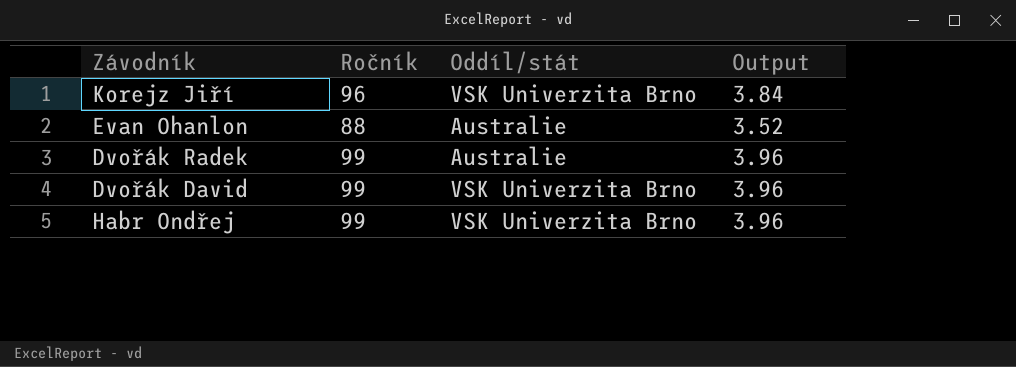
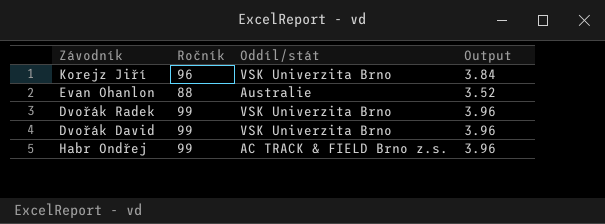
Dvořák Radek | Oddíl/stát: Australie -> VSK Univerzita Brno
Habr Ondřej | Oddíl/stát: VSK Univerzita Brno -> AC TRACK & FIELD Brno z.s.

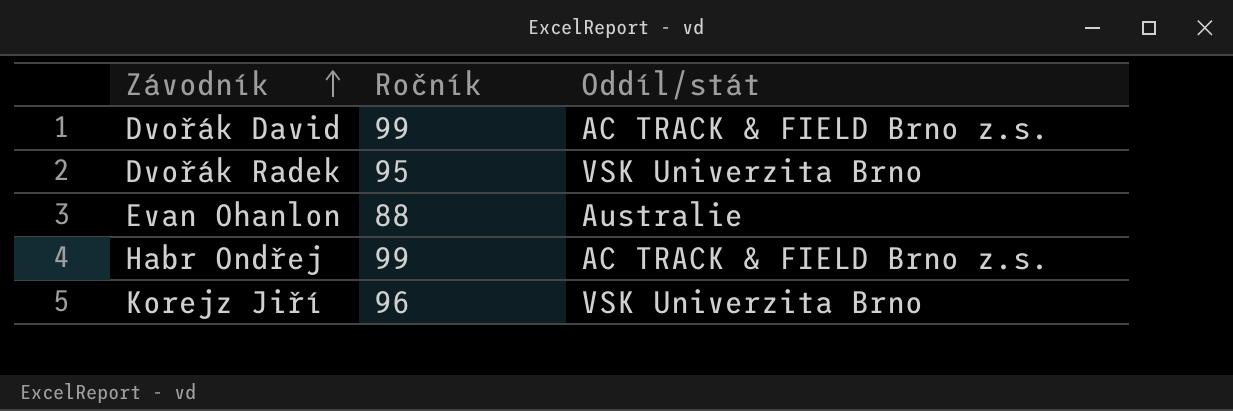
row order: none -> Závodník ascending
column Output | formula: [Ročník] * 0.04 -> none
Dvořák David | Oddíl/stát: VSK Univerzita Brno -> AC TRACK & FIELD Brno z.s.
Dvořák Radek | Ročník: 99 -> 95

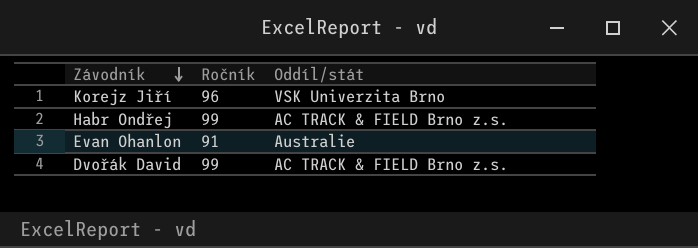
row order: Závodník ascending -> Závodník descending
row Dvořák Radek: 95 | VSK Univerzita Brno -> none
Evan Ohanlon | Ročník: 88 -> 91

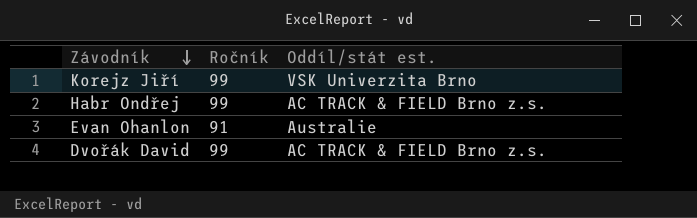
column name: Oddíl/stát -> Oddíl/stát est.
Korejz Jiří | Ročník: 96 -> 99

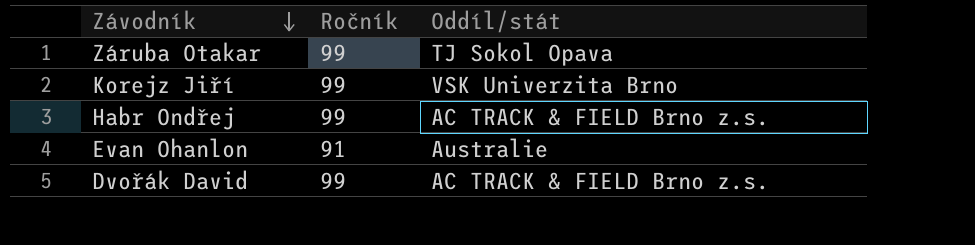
column name: Oddíl/stát est. -> Oddíl/stát
row Záruba Otakar: none -> 99 | TJ Sokol Opava

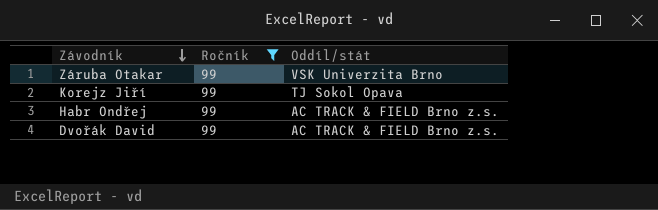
filter: none -> Ročník = 99
Záruba Otakar | Oddíl/stát: TJ Sokol Opava -> VSK Univerzita Brno
Korejz Jiří | Oddíl/stát: VSK Univerzita Brno -> TJ Sokol Opava

